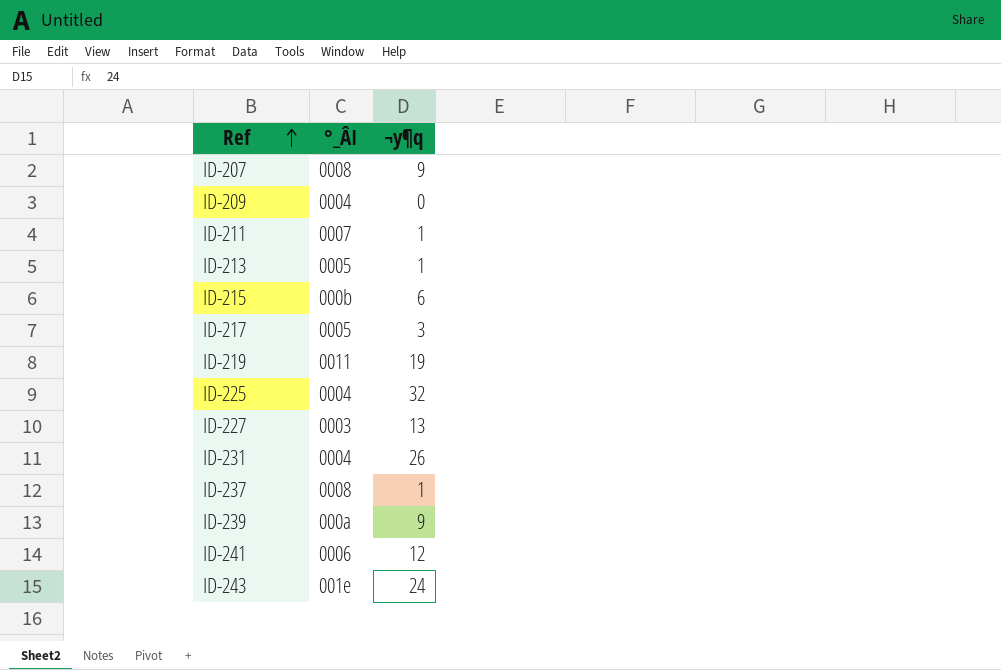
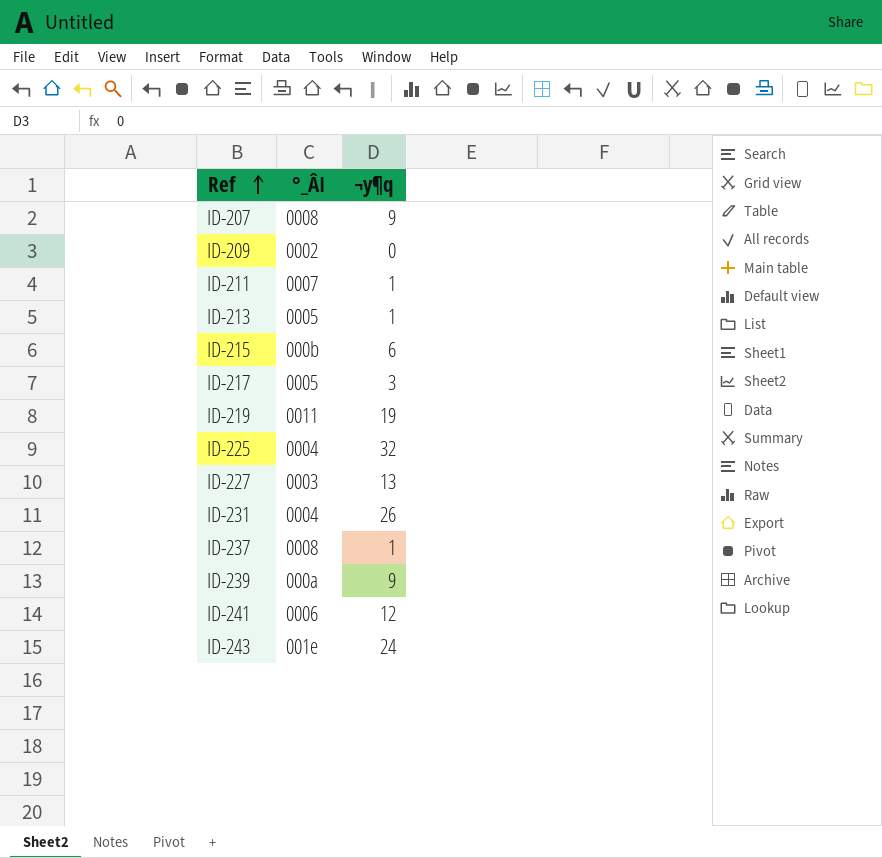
ID-209 | °_ÂI: 0004 -> 0002

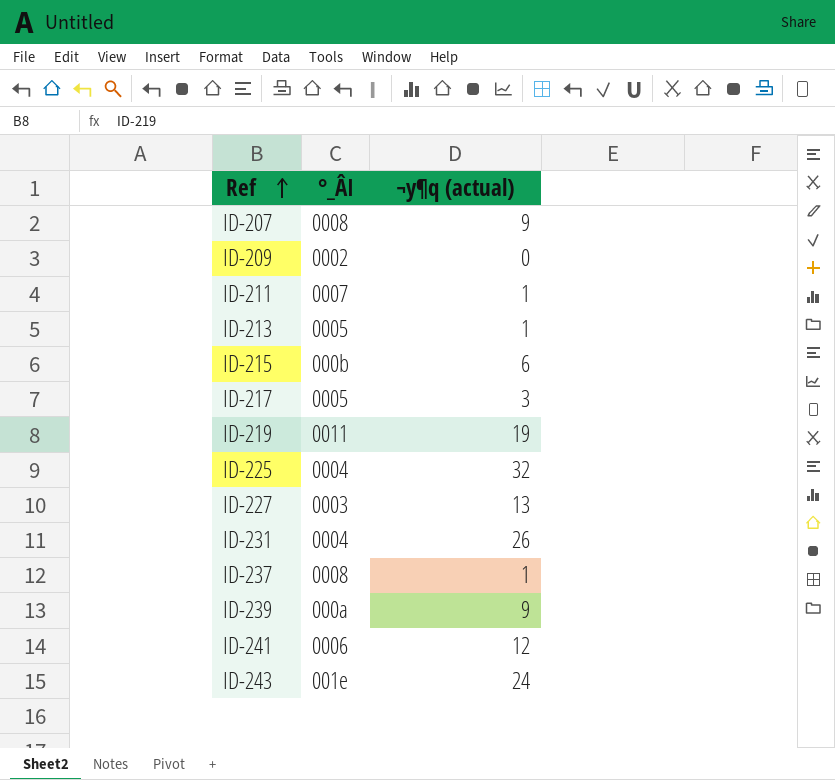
column name: ¬y¶q -> ¬y¶q (actual)

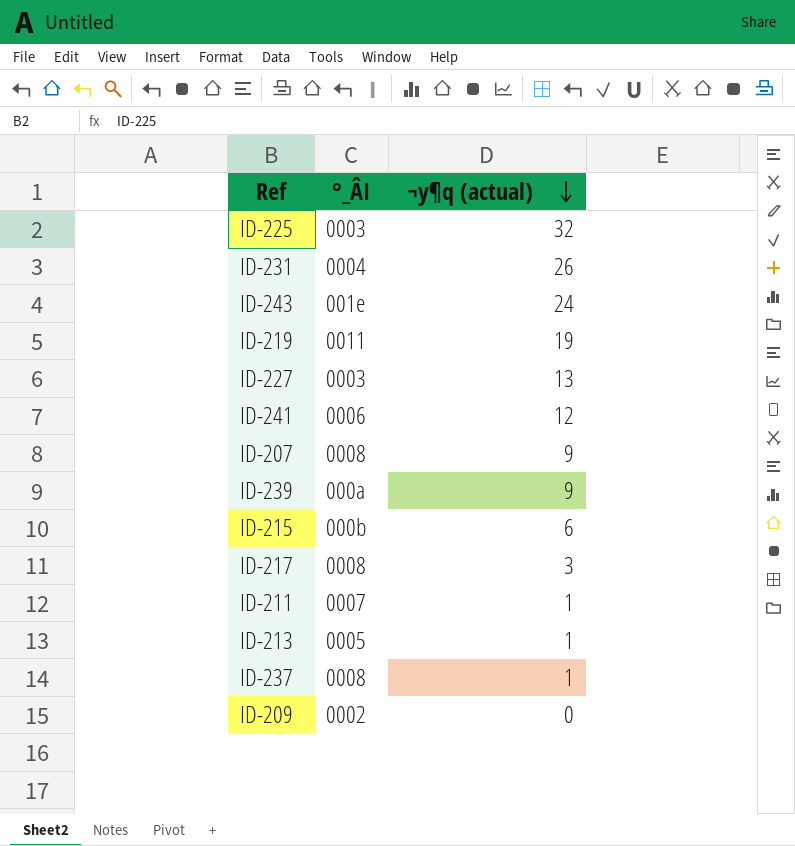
row order: Ref ascending -> ¬y¶q (actual) descending
ID-225 | °_ÂI: 0004 -> 0003
ID-217 | °_ÂI: 0005 -> 0008

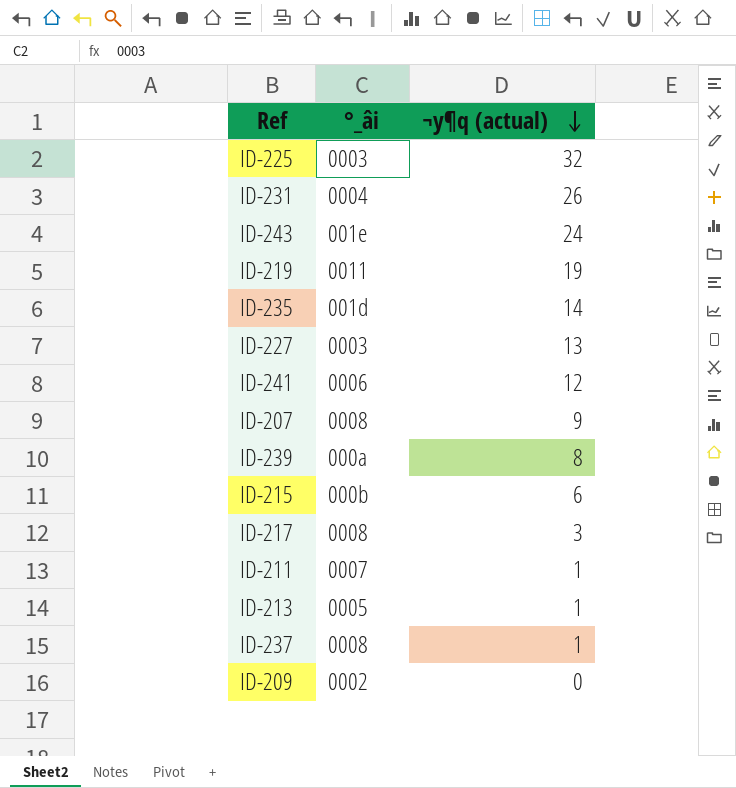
column name: °_ÂI -> °_âi
row ID-235: none -> 001d | 14
ID-239 | ¬y¶q (actual): 9 -> 8

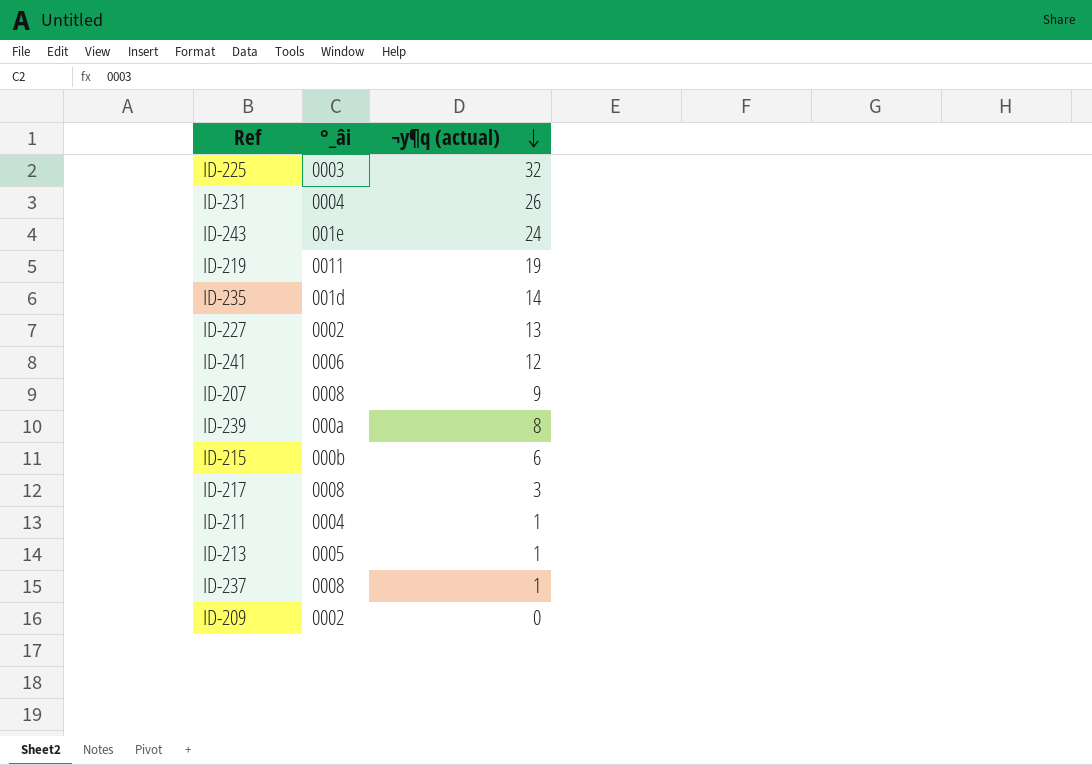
ID-227 | °_âi: 0003 -> 0002
ID-211 | °_âi: 0007 -> 0004

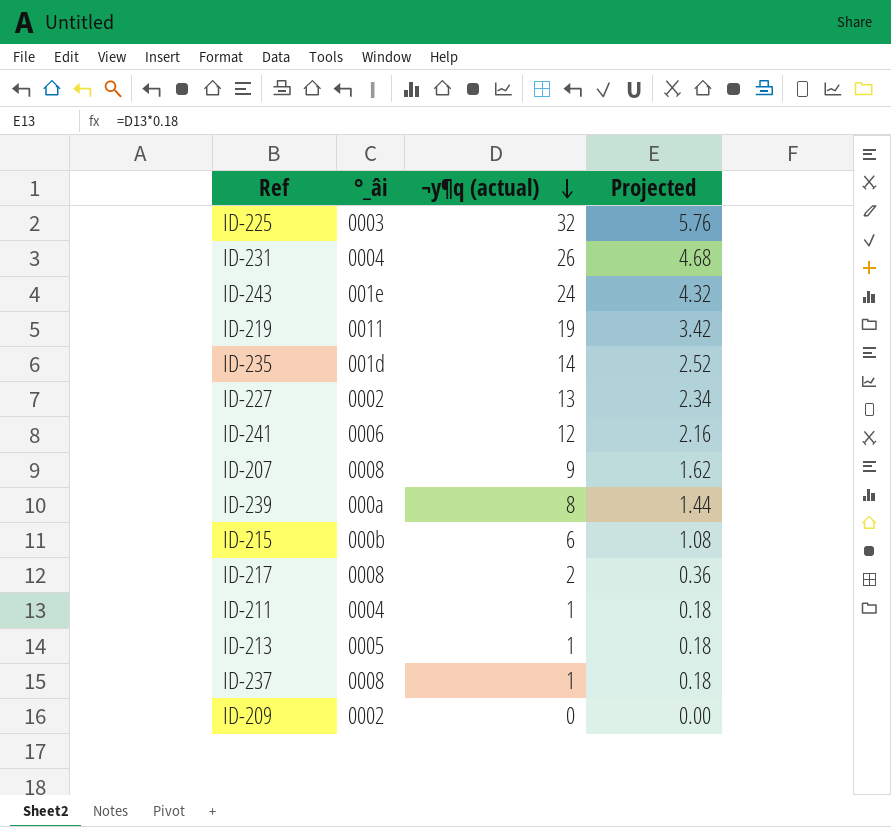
column Projected | formula: none -> [¬y¶q (actual)] * 0.18
ID-217 | ¬y¶q (actual): 3 -> 2

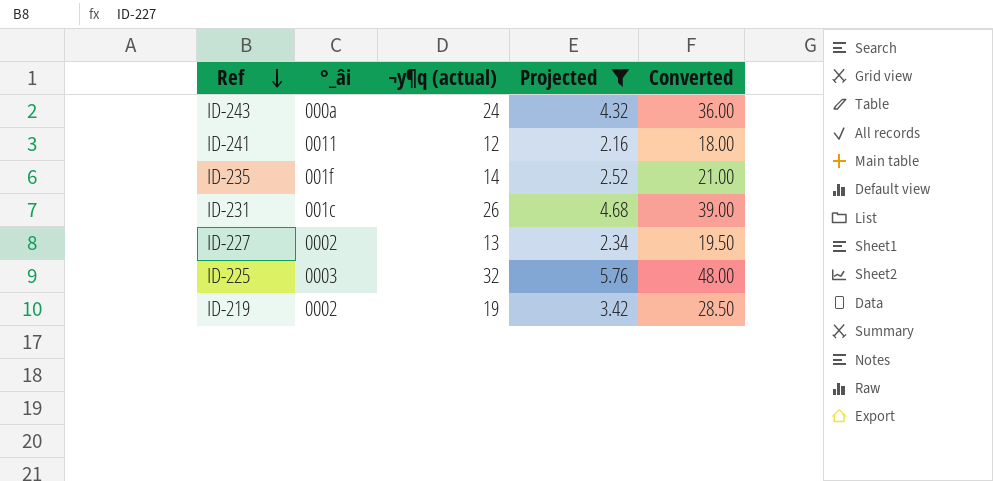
filter: none -> Projected >= 2.16
row order: ¬y¶q (actual) descending -> Ref descending
column Converted | formula: none -> [¬y¶q (actual)] * 1.5
ID-243 | °_âi: 001e -> 000a
ID-241 | °_âi: 0006 -> 0011
ID-235 | °_âi: 001d -> 001f
ID-231 | °_âi: 0004 -> 001c
ID-219 | °_âi: 0011 -> 0002

